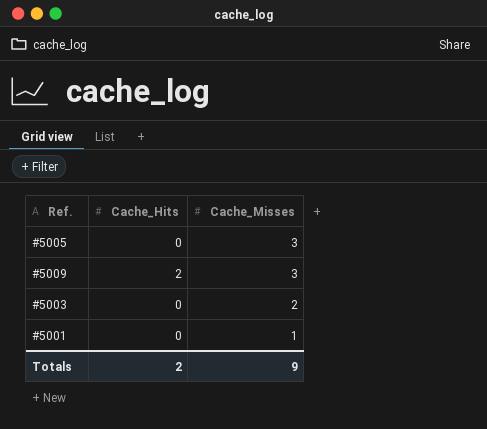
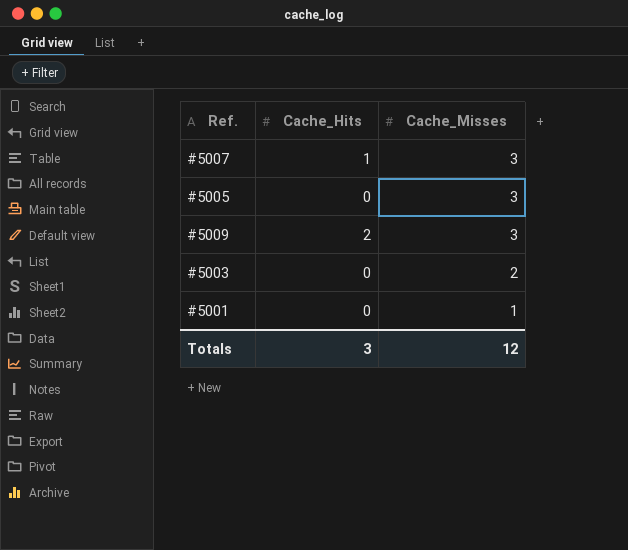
row #5007: none -> 1 | 3
Totals | Cache_Hits: 2 -> 3
Totals | Cache_Misses: 9 -> 12

